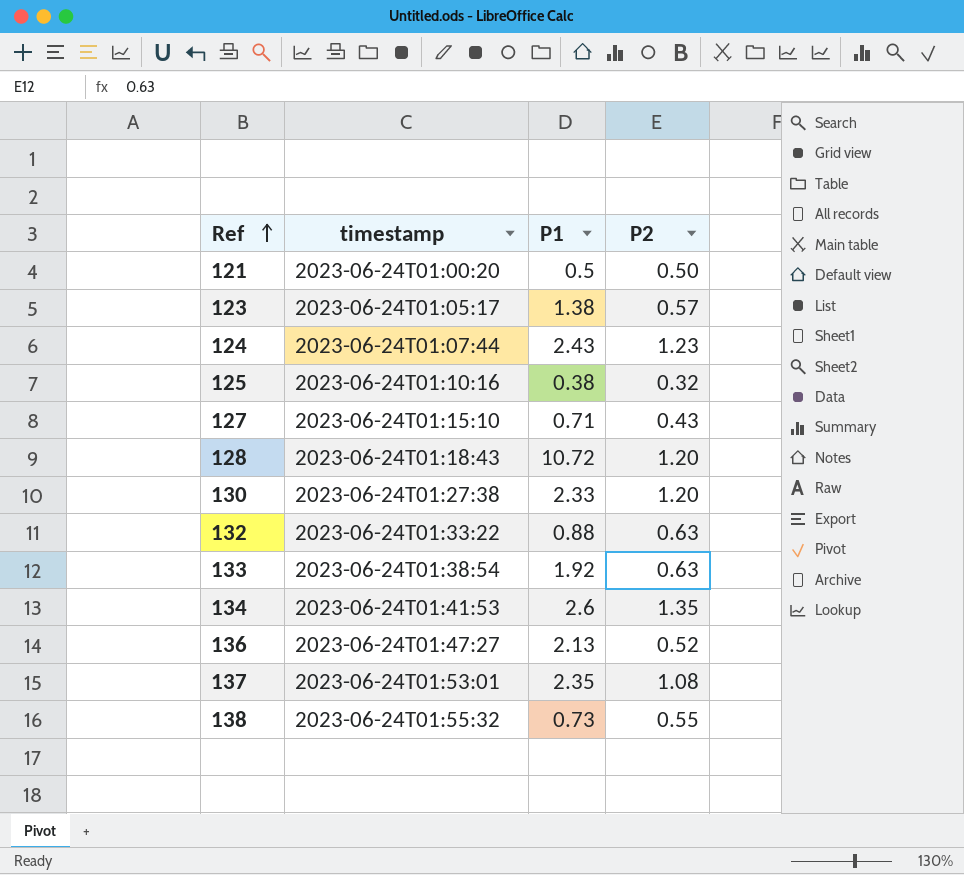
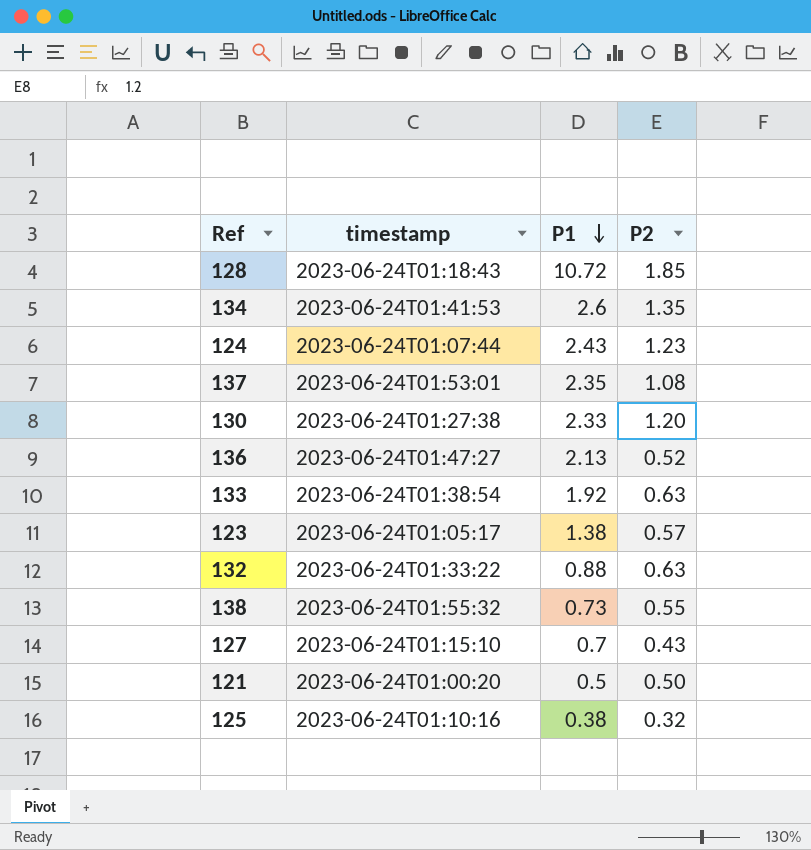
row order: Ref ascending -> P1 descending
128 | P2: 1.20 -> 1.85
127 | P1: 0.71 -> 0.7

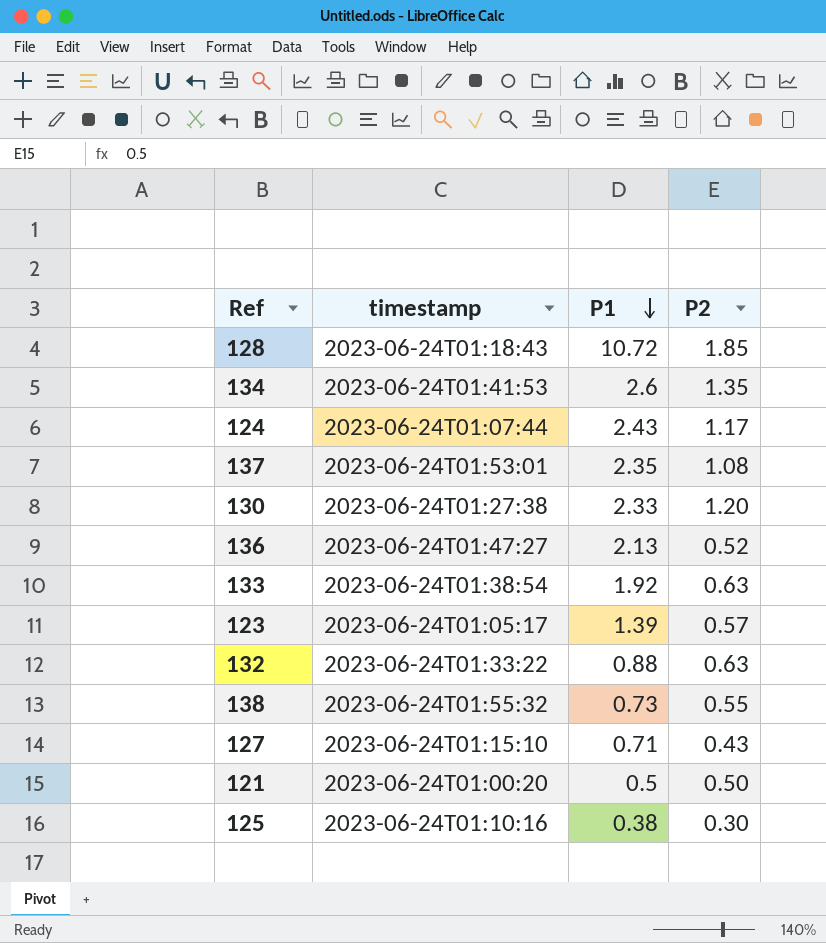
124 | P2: 1.23 -> 1.17
123 | P1: 1.38 -> 1.39
127 | P1: 0.7 -> 0.71
125 | P2: 0.32 -> 0.30

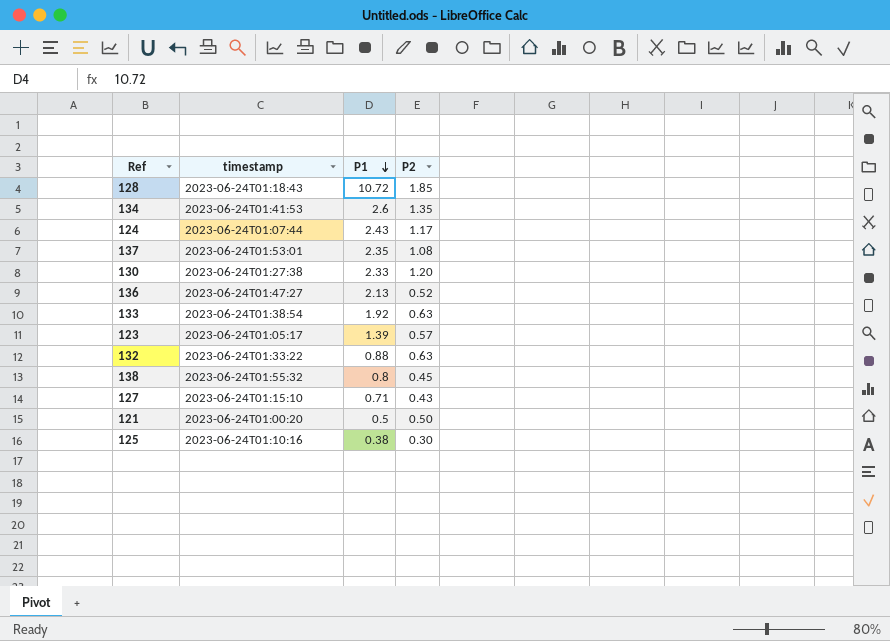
138 | P1: 0.73 -> 0.8
138 | P2: 0.55 -> 0.45

